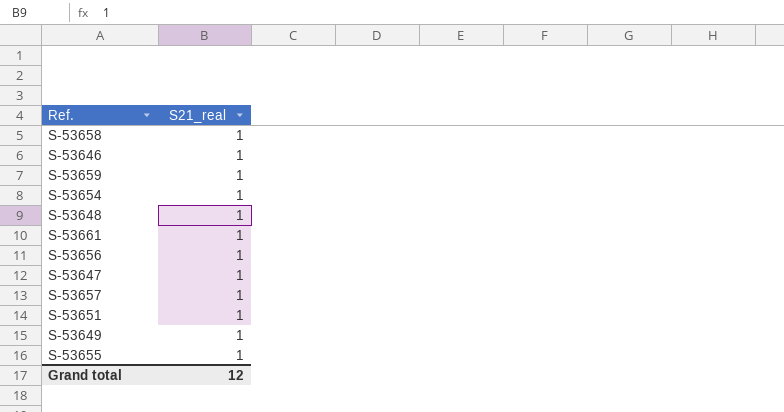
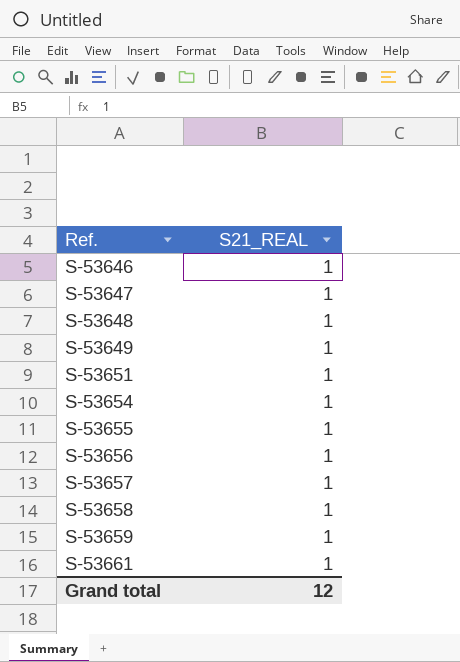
row order: none -> Ref. ascending
column name: S21_real -> S21_REAL

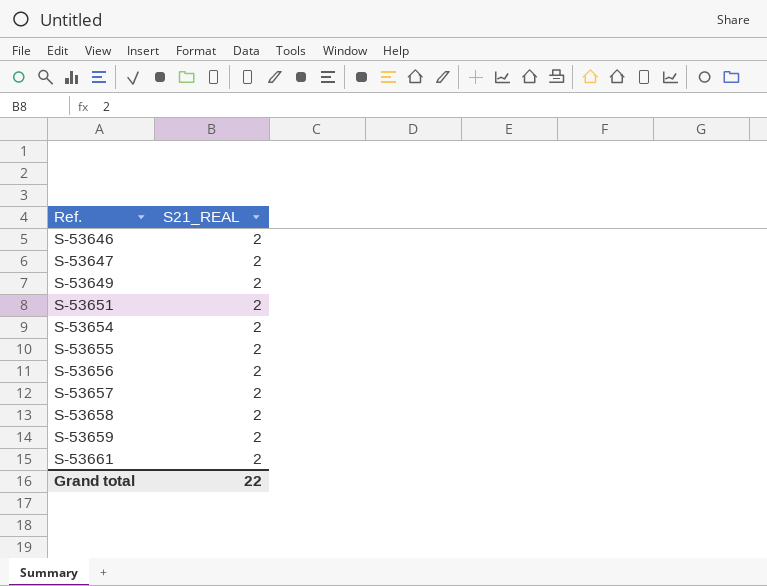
row S-53648: 1 -> none
S-53646 | S21_REAL: 1 -> 2
S-53647 | S21_REAL: 1 -> 2
S-53649 | S21_REAL: 1 -> 2
S-53651 | S21_REAL: 1 -> 2
S-53654 | S21_REAL: 1 -> 2
S-53655 | S21_REAL: 1 -> 2
S-53656 | S21_REAL: 1 -> 2
S-53657 | S21_REAL: 1 -> 2
S-53658 | S21_REAL: 1 -> 2
S-53659 | S21_REAL: 1 -> 2
S-53661 | S21_REAL: 1 -> 2
Grand total | S21_REAL: 12 -> 22

